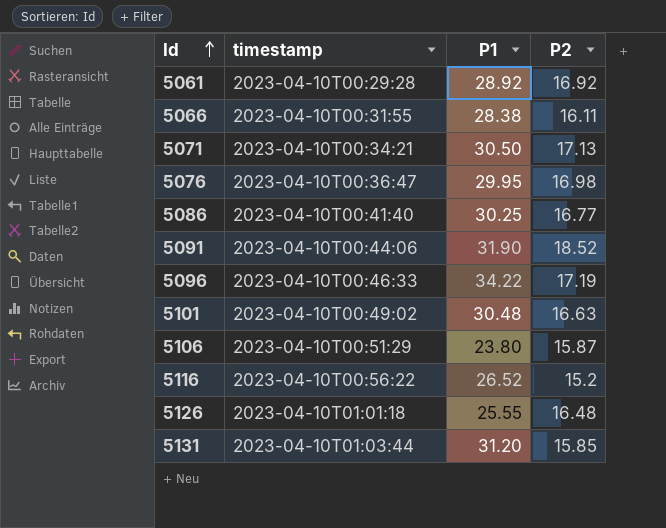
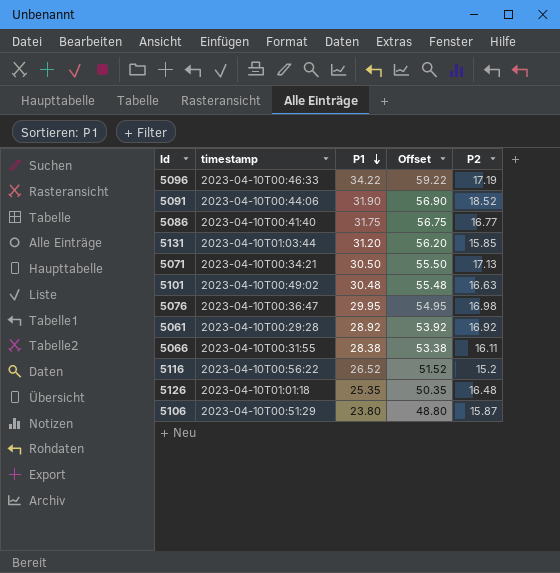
row order: Id ascending -> P1 descending
column Offset | formula: none -> [P1] + 25
5086 | P1: 30.25 -> 31.75
5126 | P1: 25.55 -> 25.35

